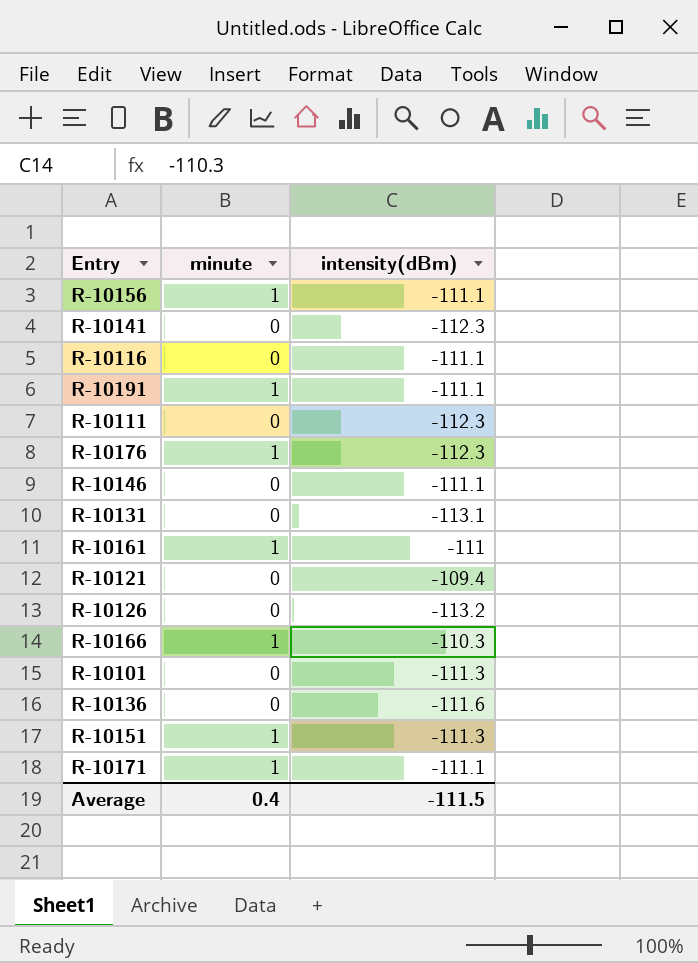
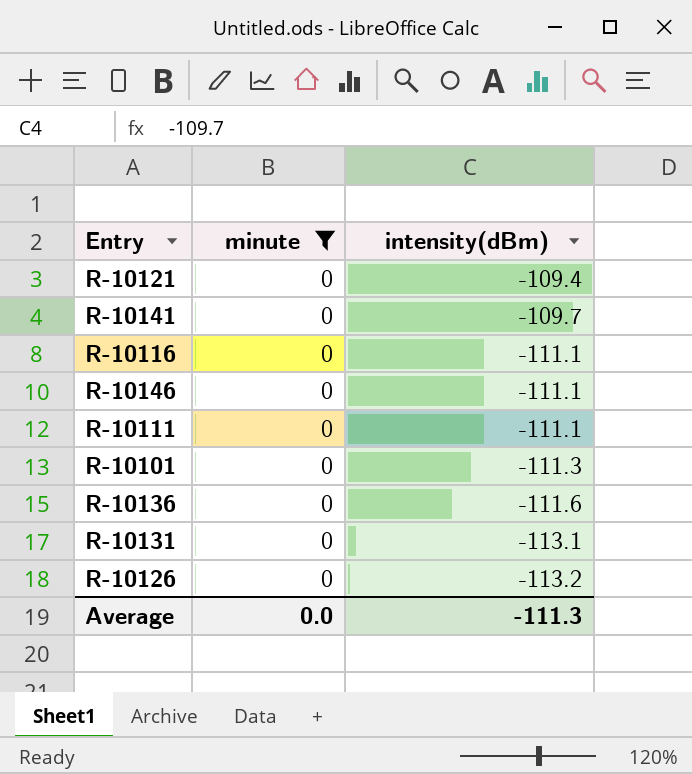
filter: none -> minute = 0
row order: none -> intensity(dBm) descending
R-10141 | intensity(dBm): -112.3 -> -109.7
R-10111 | intensity(dBm): -112.3 -> -111.1
Average | minute: 0.4 -> 0.0
Average | intensity(dBm): -111.5 -> -111.3

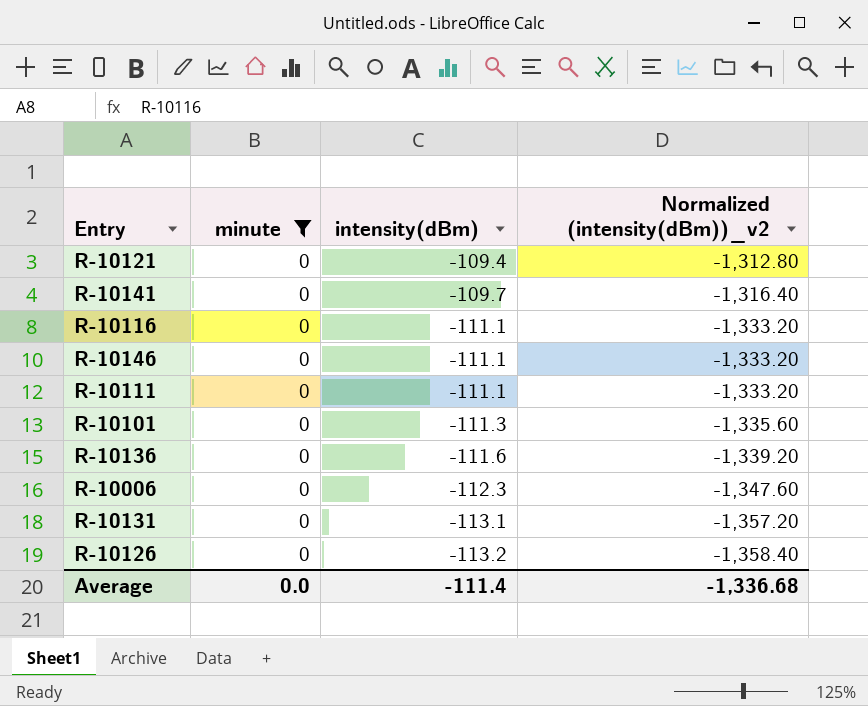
column Normalized (intensity(dBm))_v2 | formula: none -> [intensity(dBm)] * 12
row R-10006: none -> 0 | -112.3 | -1,347.60
Average | intensity(dBm): -111.3 -> -111.4

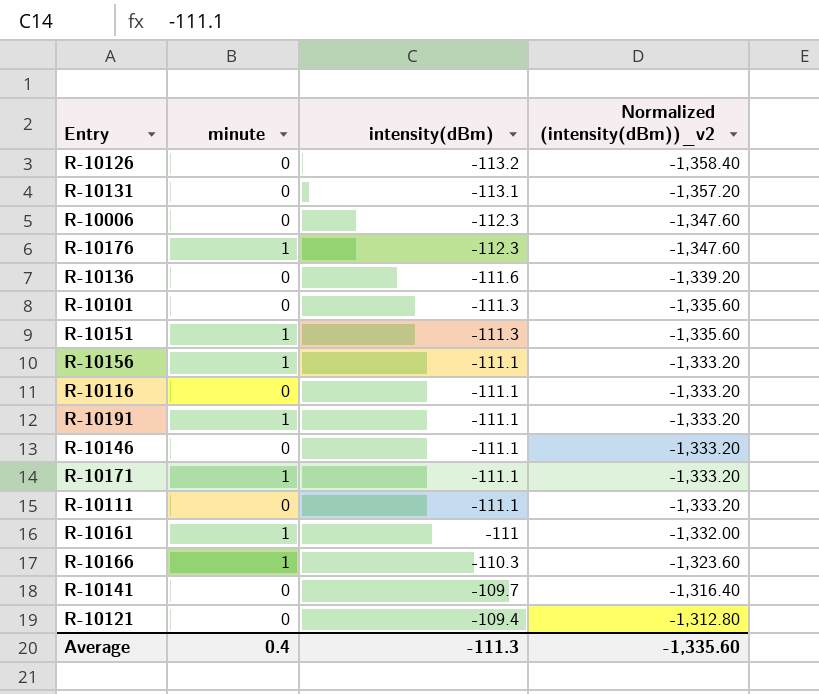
filter: minute = 0 -> none
row order: intensity(dBm) descending -> intensity(dBm) ascending
Average | minute: 0.0 -> 0.4
Average | intensity(dBm): -111.4 -> -111.3
Average | Normalized (intensity(dBm))_v2: -1,336.68 -> -1,335.60

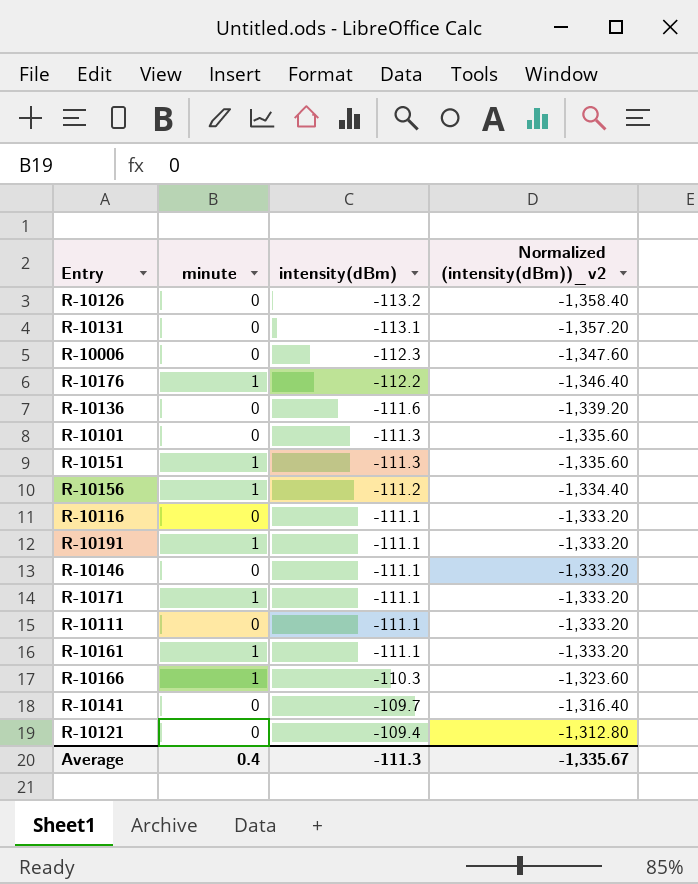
R-10176 | intensity(dBm): -112.3 -> -112.2
R-10176 | Normalized (intensity(dBm))_v2: -1,347.60 -> -1,346.40
R-10156 | intensity(dBm): -111.1 -> -111.2
R-10156 | Normalized (intensity(dBm))_v2: -1,333.20 -> -1,334.40
R-10161 | intensity(dBm): -111 -> -111.1
R-10161 | Normalized (intensity(dBm))_v2: -1,332.00 -> -1,333.20
Average | Normalized (intensity(dBm))_v2: -1,335.60 -> -1,335.67

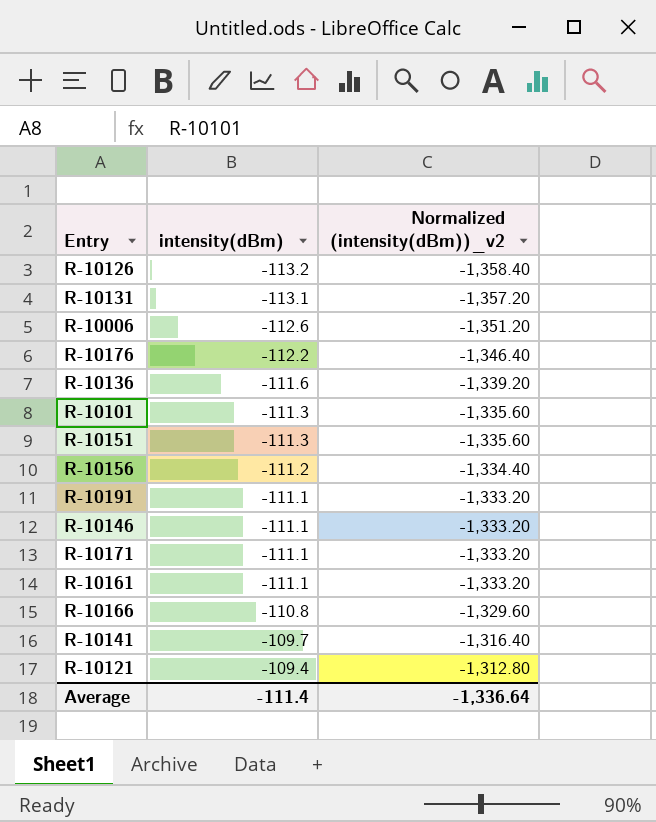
column minute | position: 2 -> none
row R-10116: 0 | -111.1 | -1,333.20 -> none
row R-10111: 0 | -111.1 | -1,333.20 -> none
R-10006 | intensity(dBm): -112.3 -> -112.6
R-10006 | Normalized (intensity(dBm))_v2: -1,347.60 -> -1,351.20
R-10166 | intensity(dBm): -110.3 -> -110.8
R-10166 | Normalized (intensity(dBm))_v2: -1,323.60 -> -1,329.60
Average | intensity(dBm): -111.3 -> -111.4
Average | Normalized (intensity(dBm))_v2: -1,335.67 -> -1,336.64

